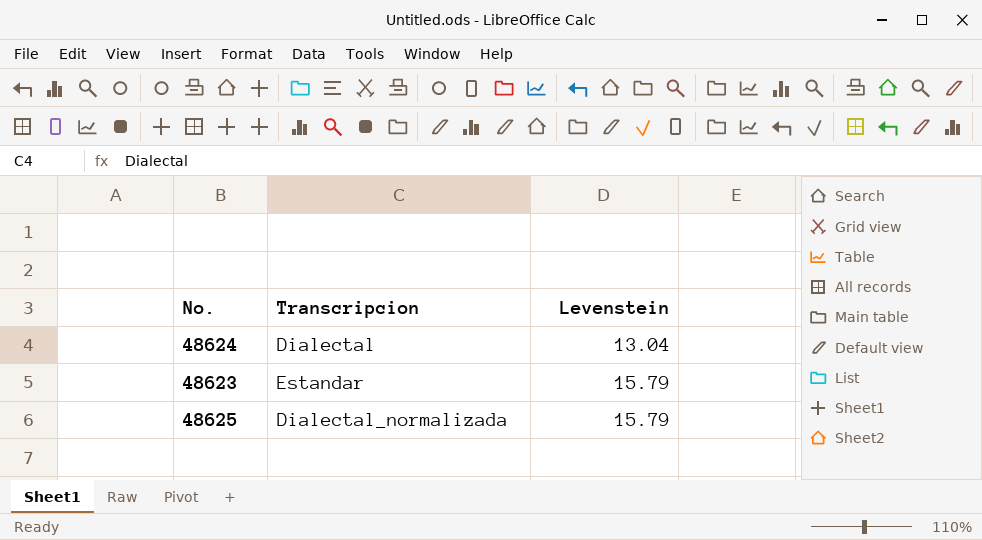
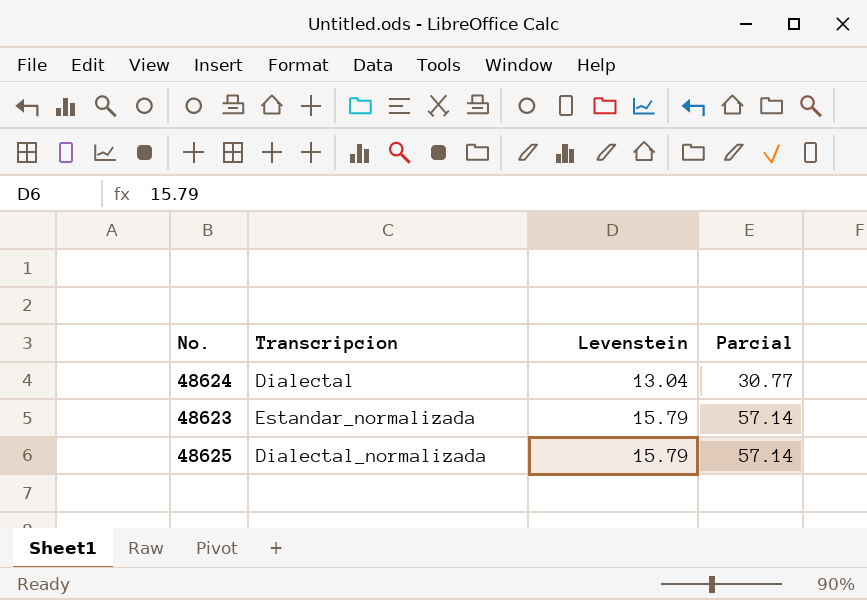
column Parcial | position: none -> 4
48623 | Transcripcion: Estandar -> Estandar_normalizada

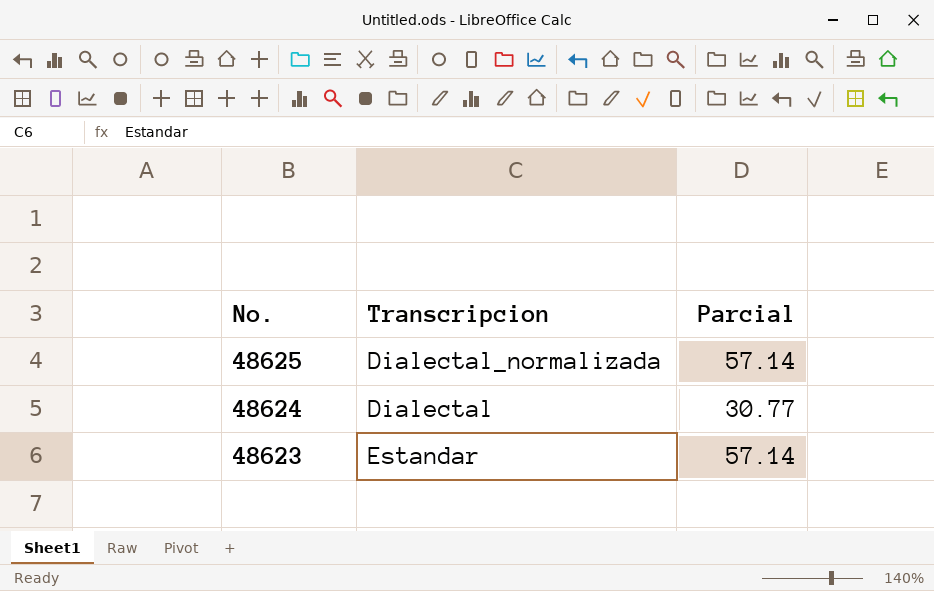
row order: Levenstein ascending -> No. descending
column Levenstein | position: 3 -> none
48623 | Transcripcion: Estandar_normalizada -> Estandar

